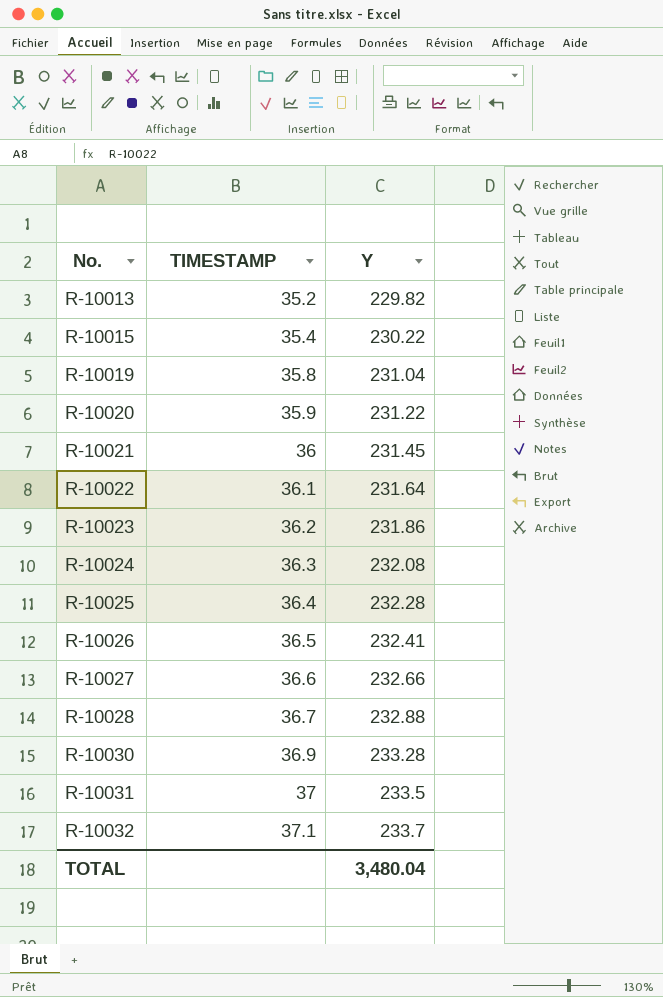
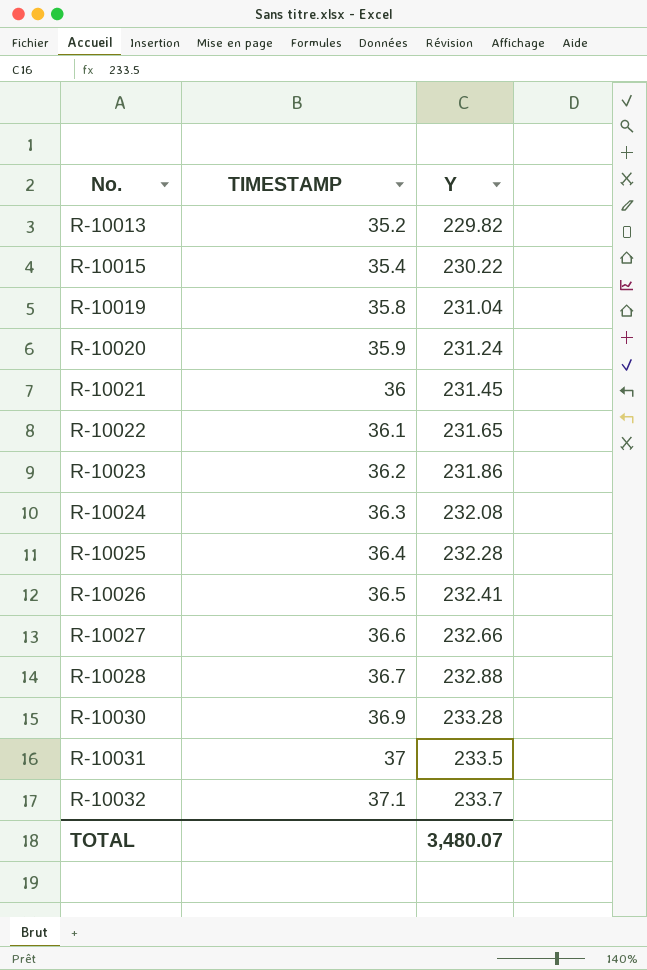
R-10020 | Y: 231.22 -> 231.24
R-10022 | Y: 231.64 -> 231.65
TOTAL | Y: 3,480.04 -> 3,480.07

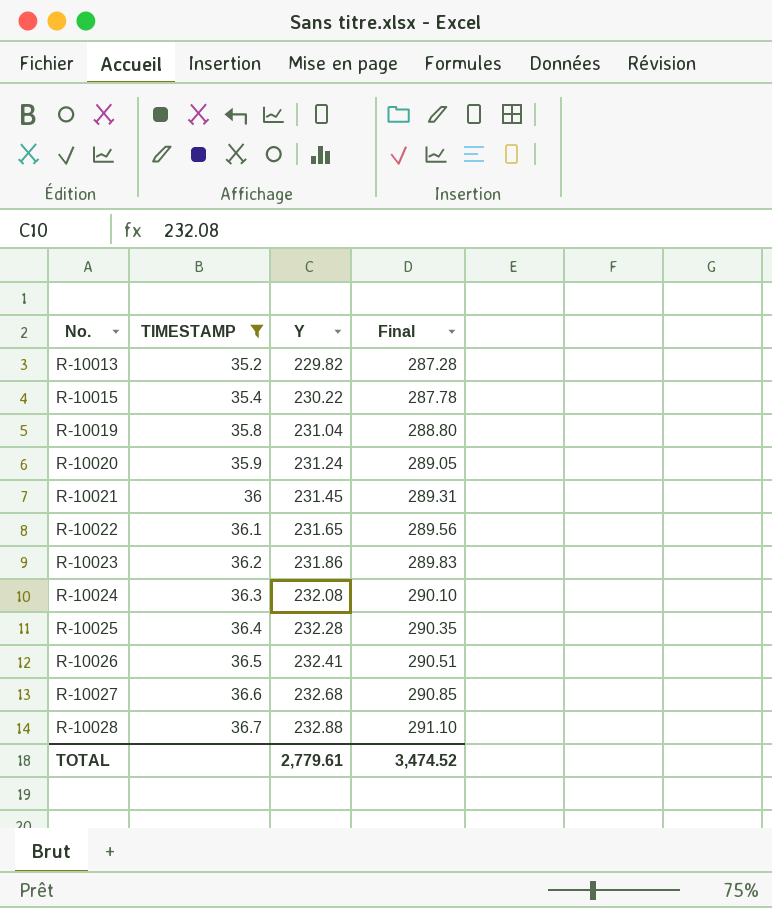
filter: none -> TIMESTAMP <= 36.7
column Final | formula: none -> [Y] * 1.25
R-10027 | Y: 232.66 -> 232.68
TOTAL | Y: 3,480.07 -> 2,779.61

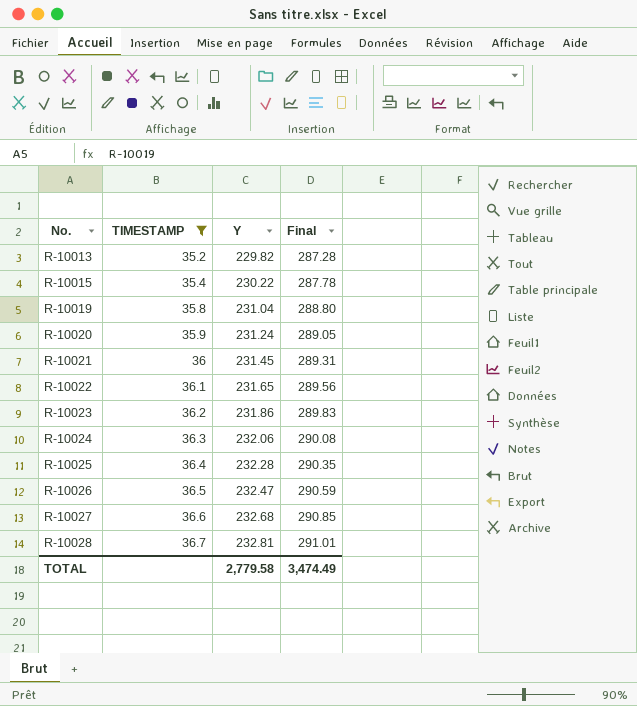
R-10024 | Y: 232.08 -> 232.06
R-10024 | Final: 290.10 -> 290.08
R-10026 | Y: 232.41 -> 232.47
R-10026 | Final: 290.51 -> 290.59
R-10028 | Y: 232.88 -> 232.81
R-10028 | Final: 291.10 -> 291.01
TOTAL | Y: 2,779.61 -> 2,779.58
TOTAL | Final: 3,474.52 -> 3,474.49

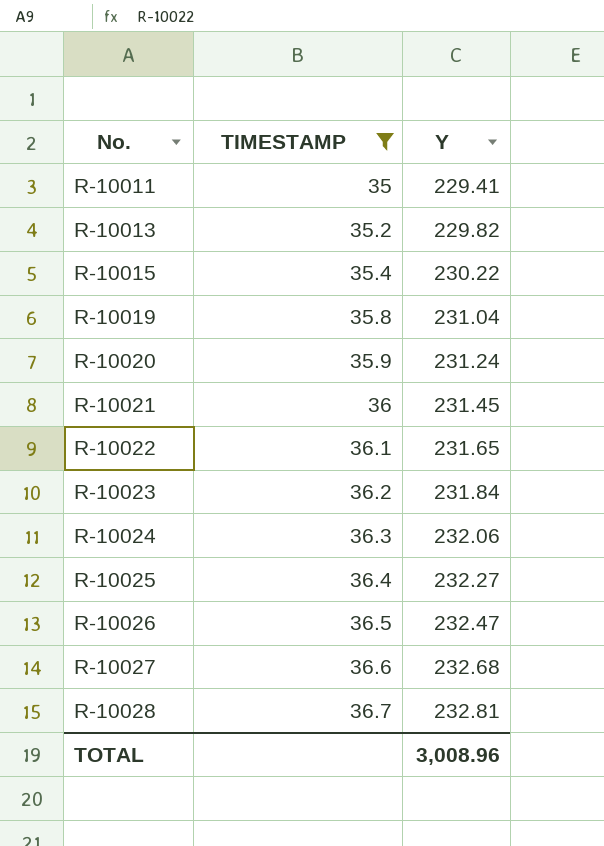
column Final | formula: [Y] * 1.25 -> none
row R-10011: none -> 35 | 229.41
R-10023 | Y: 231.86 -> 231.84
R-10025 | Y: 232.28 -> 232.27
TOTAL | Y: 2,779.58 -> 3,008.96

